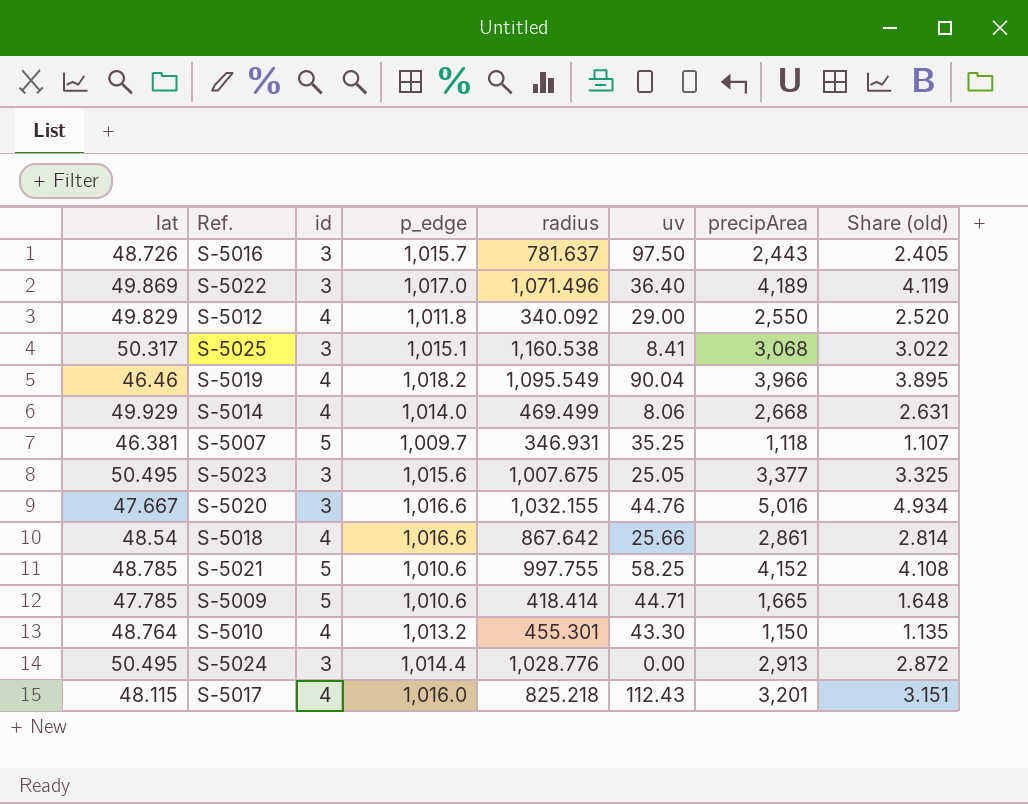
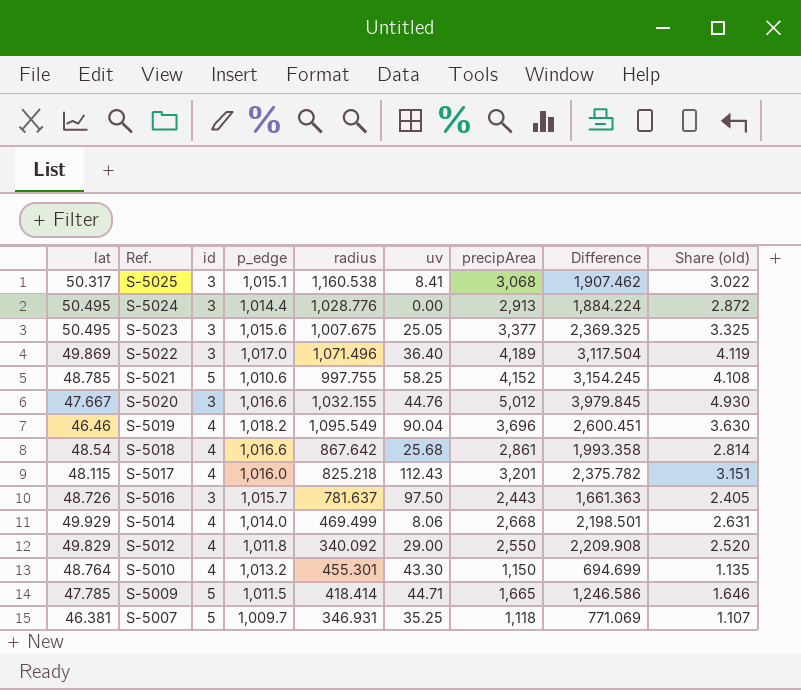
row order: none -> Ref. descending
column Difference | formula: none -> [precipArea] - [radius]
S-5020 | precipArea: 5,016 -> 5,012
S-5020 | Share (old): 4.934 -> 4.930
S-5019 | precipArea: 3,966 -> 3,696
S-5019 | Share (old): 3.895 -> 3.630
S-5018 | uv: 25.66 -> 25.68
S-5009 | p_edge: 1,010.6 -> 1,011.5
S-5009 | Share (old): 1.648 -> 1.646

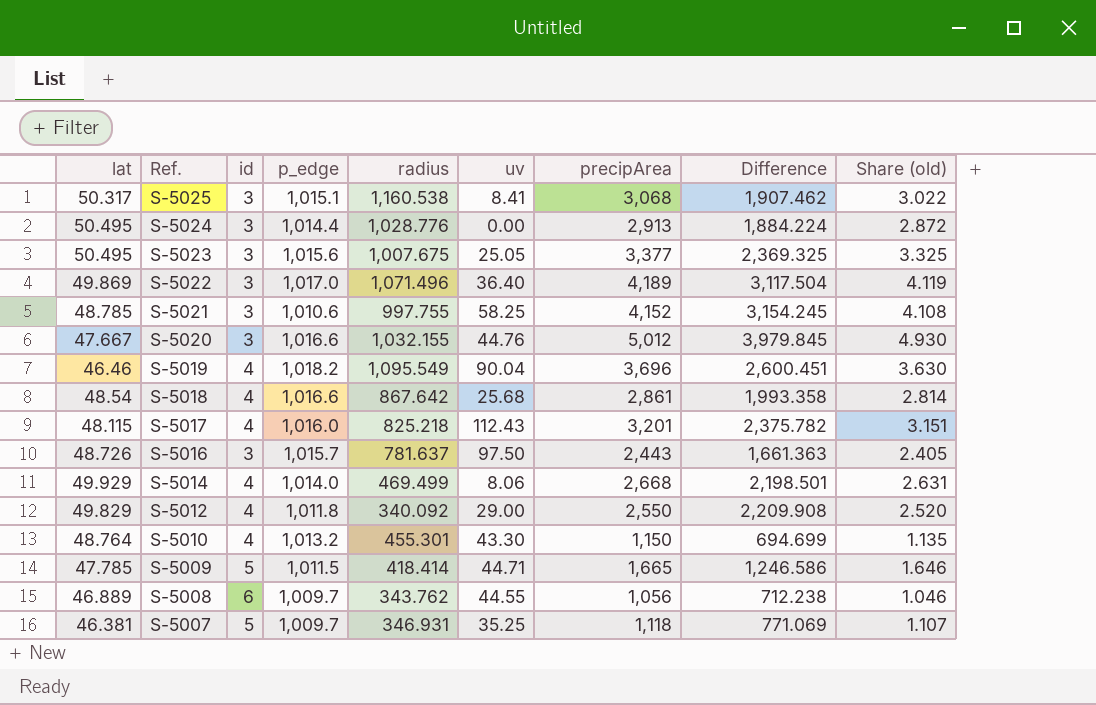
S-5021 | id: 5 -> 3
row S-5008: none -> 46.889 | 6 | 1,009.7 | 343.762 | 44.55 | 1,056 | 712.238 | 1.046

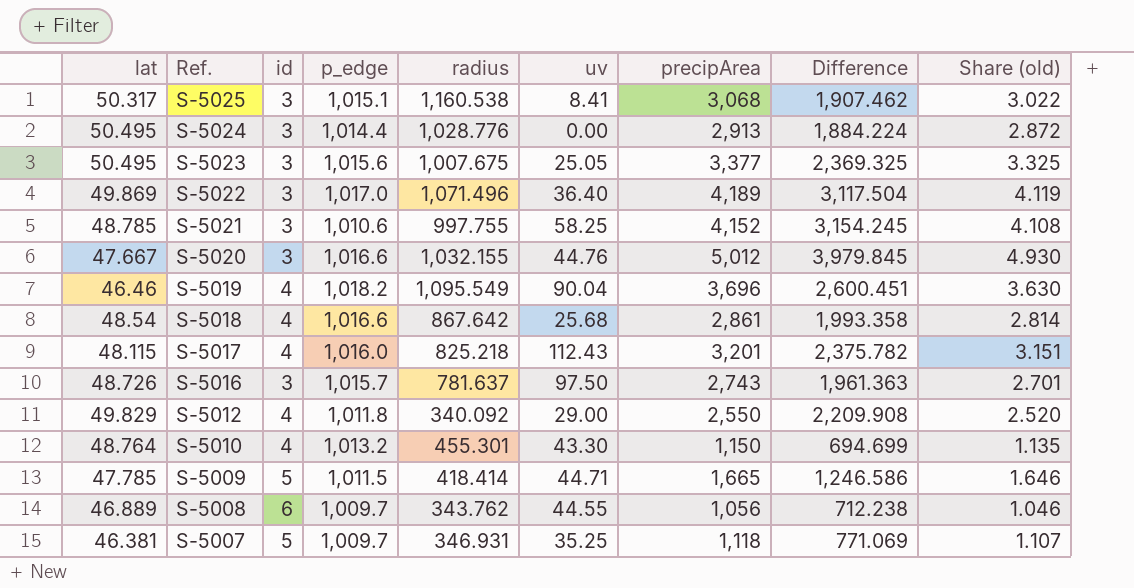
row S-5014: 49.929 | 4 | 1,014.0 | 469.499 | 8.06 | 2,668 | 2,198.501 | 2.631 -> none
S-5016 | precipArea: 2,443 -> 2,743
S-5016 | Difference: 1,661.363 -> 1,961.363
S-5016 | Share (old): 2.405 -> 2.701

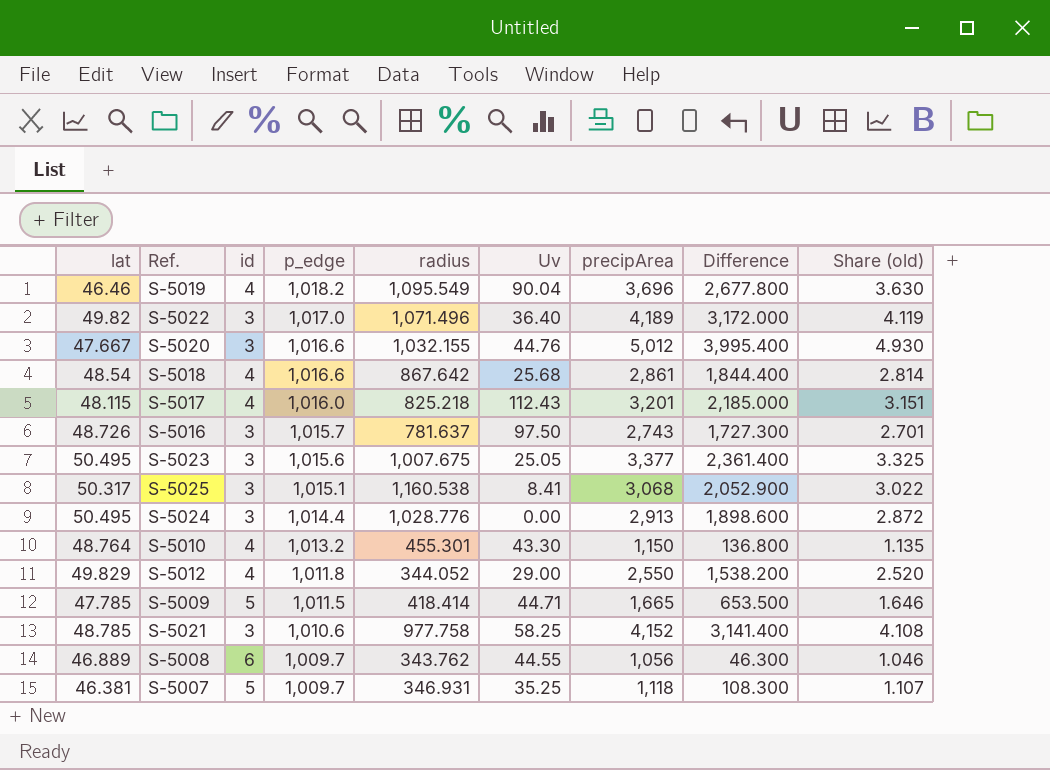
row order: Ref. descending -> p_edge descending
column name: uv -> Uv
column Difference | formula: [precipArea] - [radius] -> [precipArea] - [p_edge]
S-5022 | lat: 49.869 -> 49.82
S-5012 | radius: 340.092 -> 344.052
S-5021 | radius: 997.755 -> 977.758

